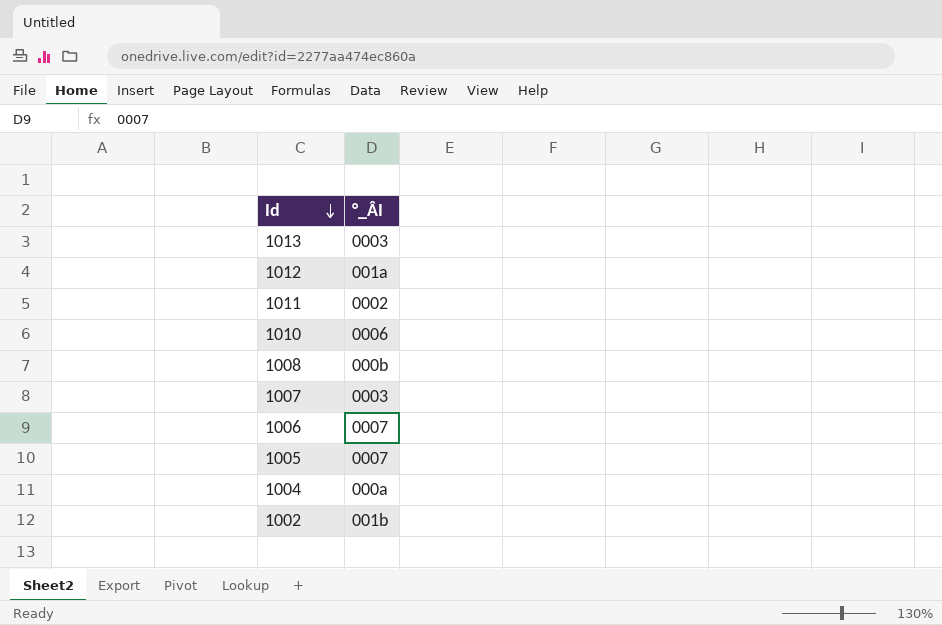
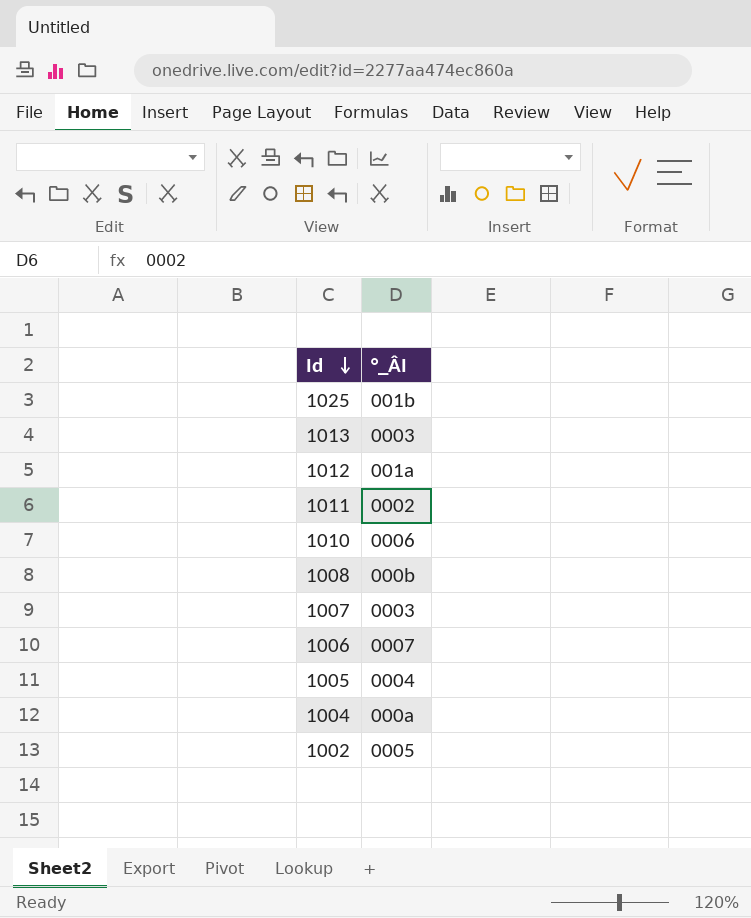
row 1025: none -> 001b
1005 | °_ÂI: 0007 -> 0004
1002 | °_ÂI: 001b -> 0005

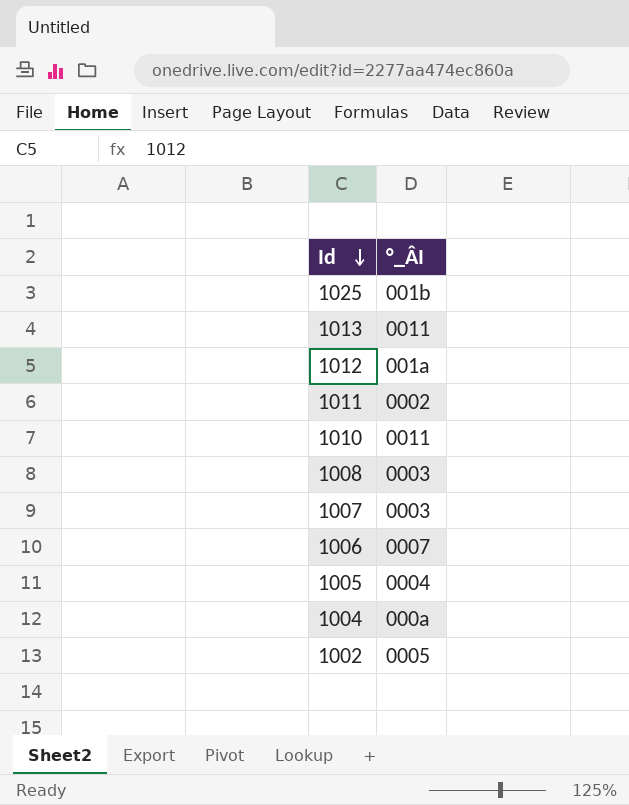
1013 | °_ÂI: 0003 -> 0011
1010 | °_ÂI: 0006 -> 0011
1008 | °_ÂI: 000b -> 0003

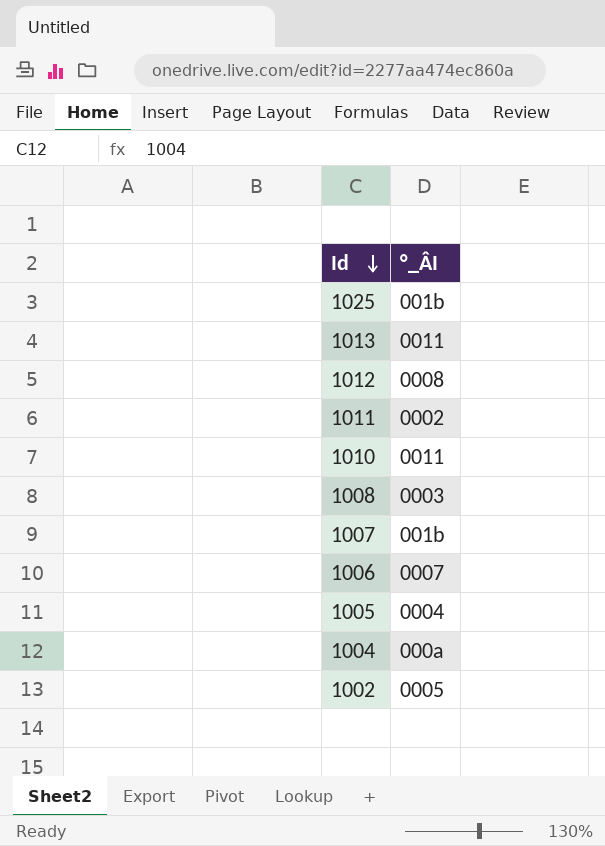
1012 | °_ÂI: 001a -> 0008
1007 | °_ÂI: 0003 -> 001b

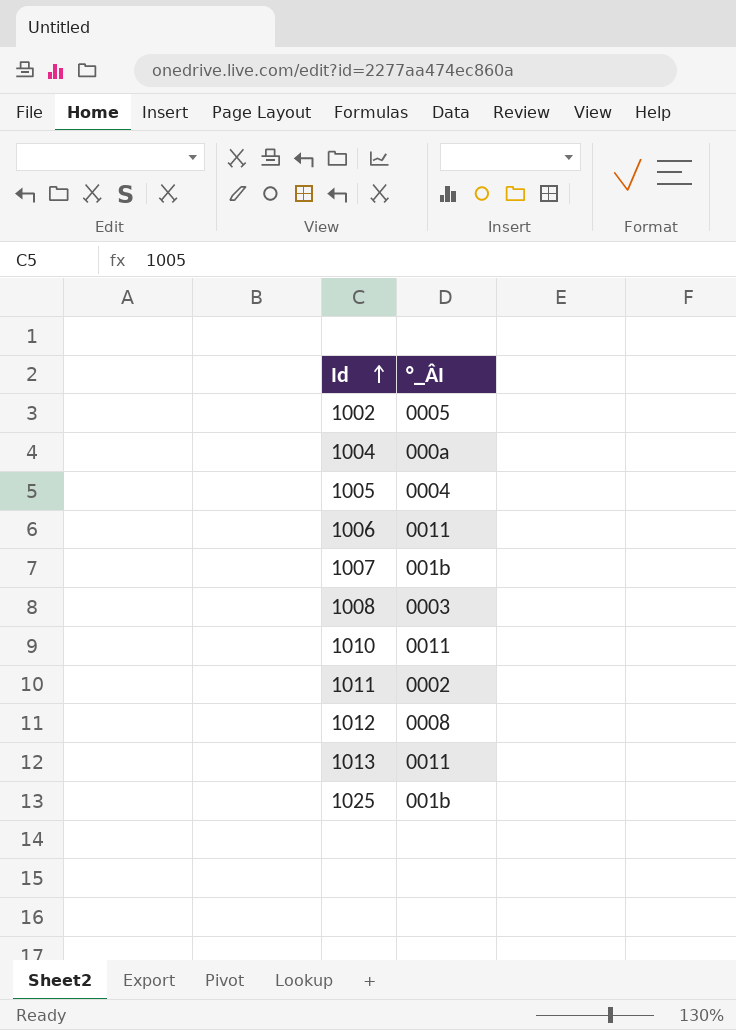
row order: Id descending -> Id ascending
1006 | °_ÂI: 0007 -> 0011

